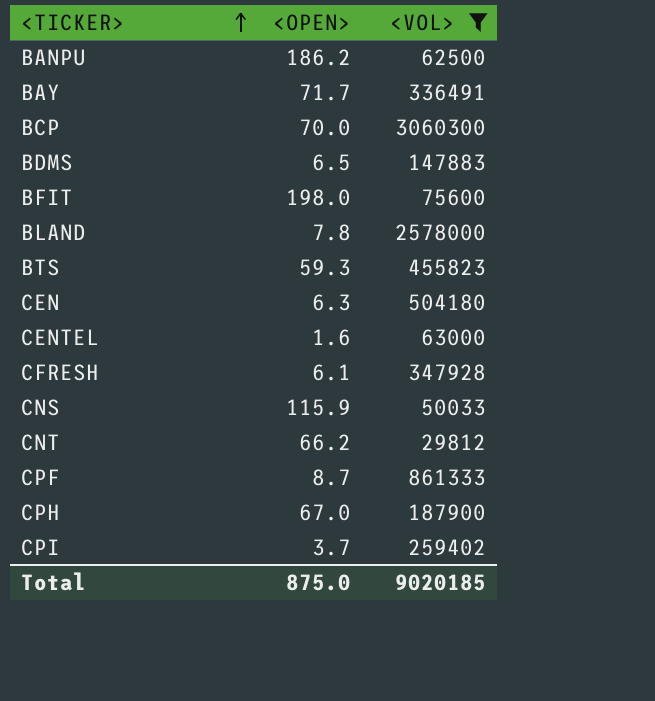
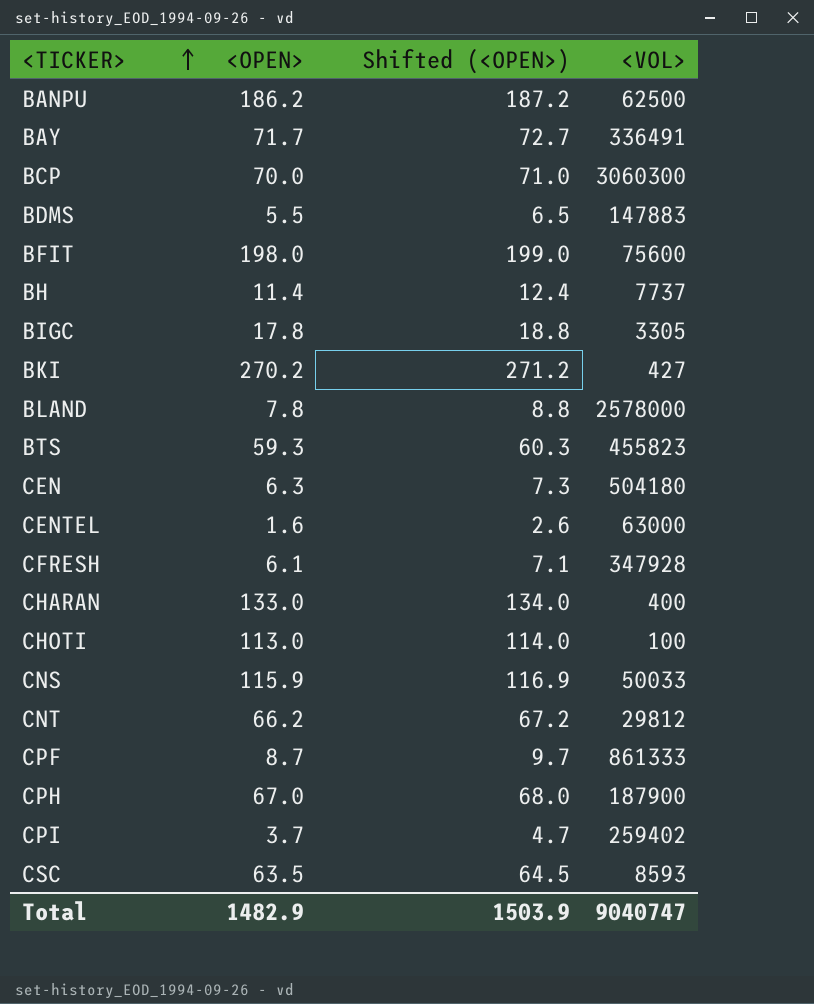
filter: <VOL> >= 29812 -> none
column Shifted (<OPEN>) | formula: none -> [<OPEN>] + 1
BDMS | <OPEN>: 6.5 -> 5.5
Total | <OPEN>: 875.0 -> 1482.9
Total | <VOL>: 9020185 -> 9040747

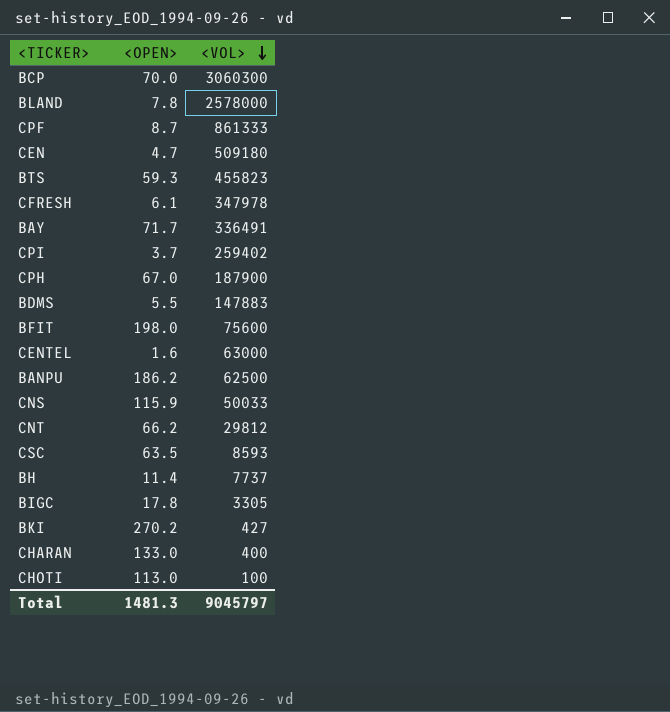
row order: <TICKER> ascending -> <VOL> descending
column Shifted (<OPEN>) | formula: [<OPEN>] + 1 -> none
CEN | <OPEN>: 6.3 -> 4.7
CEN | <VOL>: 504180 -> 509180
CFRESH | <VOL>: 347928 -> 347978
Total | <OPEN>: 1482.9 -> 1481.3
Total | <VOL>: 9040747 -> 9045797

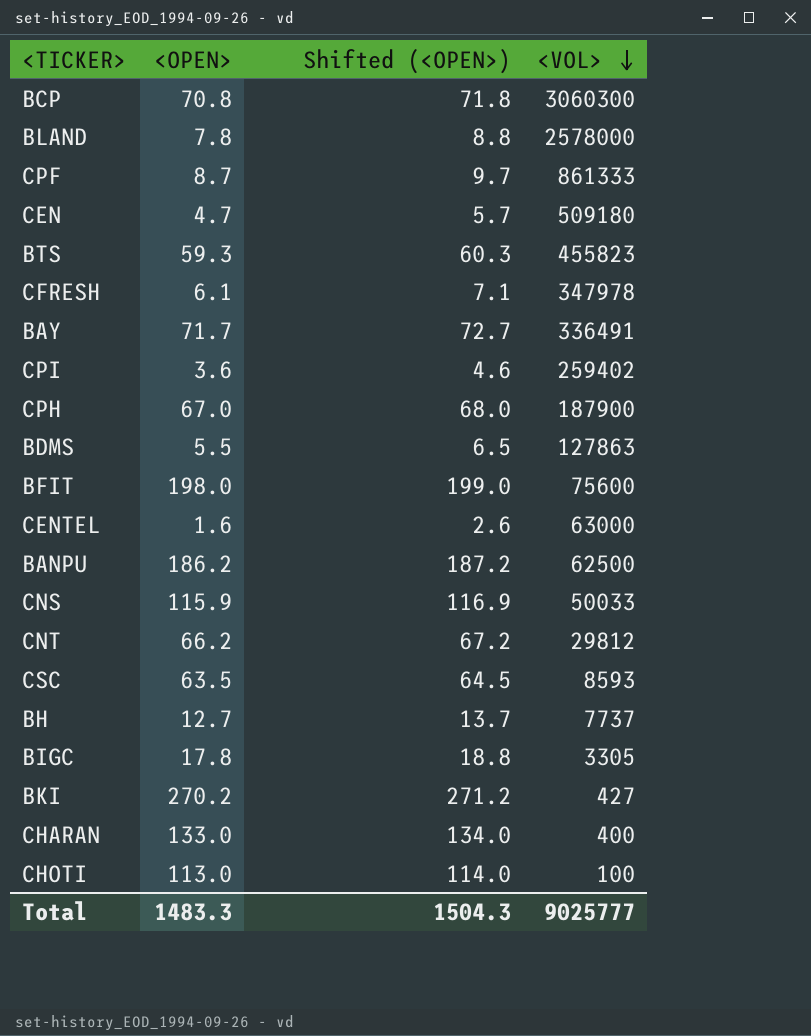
column Shifted (<OPEN>) | formula: none -> [<OPEN>] + 1
BCP | <OPEN>: 70.0 -> 70.8
CPI | <OPEN>: 3.7 -> 3.6
BDMS | <VOL>: 147883 -> 127863
BH | <OPEN>: 11.4 -> 12.7
Total | <OPEN>: 1481.3 -> 1483.3
Total | <VOL>: 9045797 -> 9025777

